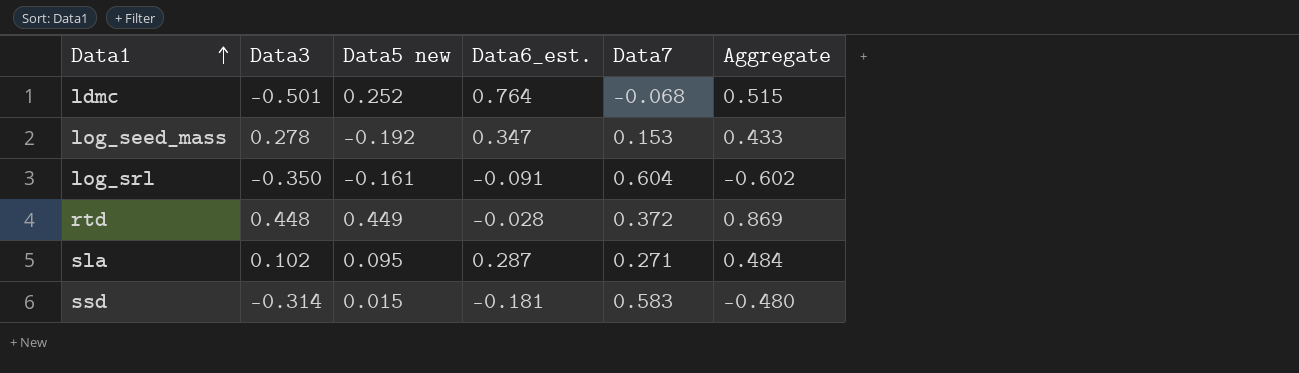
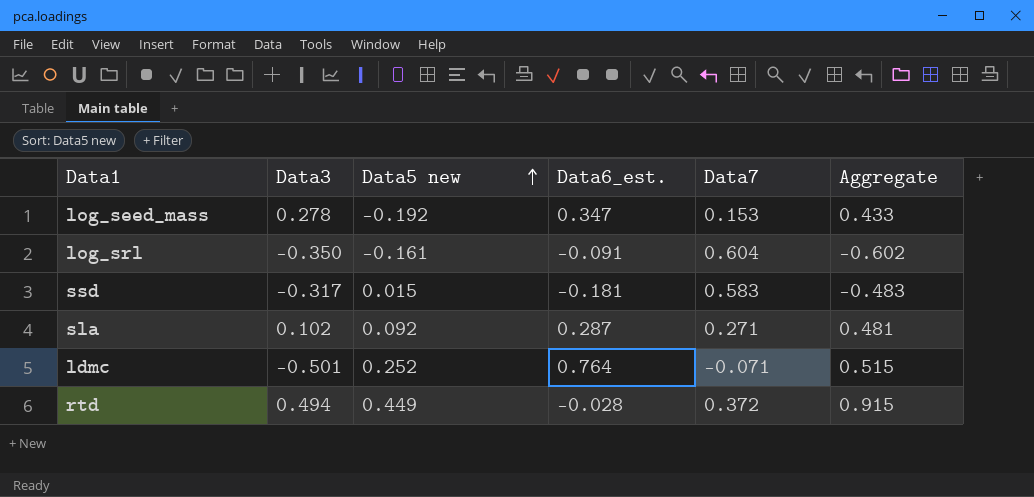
row order: Data1 ascending -> Data5 new ascending
ssd | Data3: -0.314 -> -0.317
ssd | Aggregate: -0.480 -> -0.483
sla | Data5 new: 0.095 -> 0.092
sla | Aggregate: 0.484 -> 0.481
ldmc | Data7: -0.068 -> -0.071
rtd | Data3: 0.448 -> 0.494
rtd | Aggregate: 0.869 -> 0.915

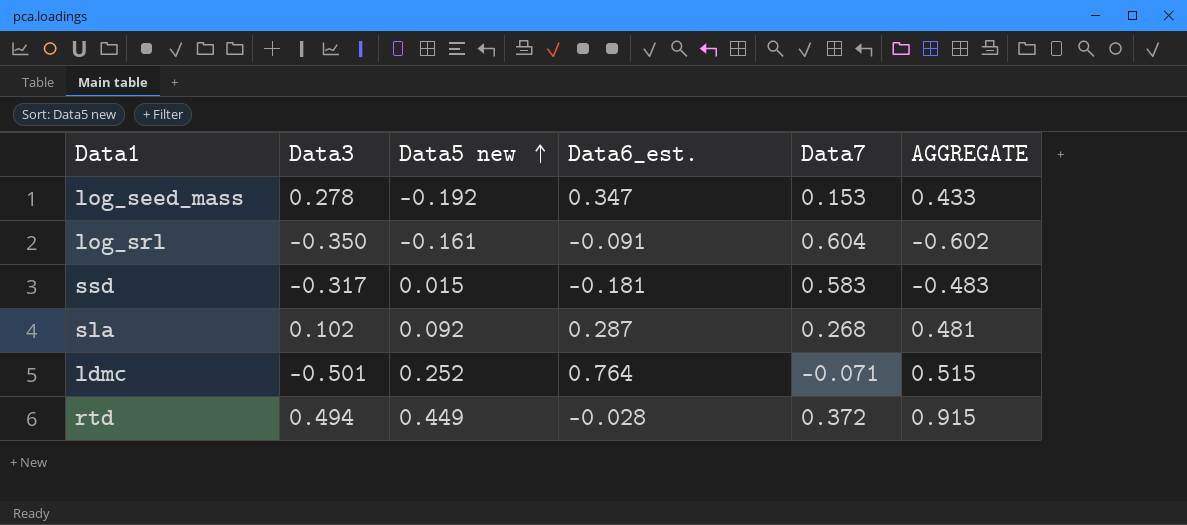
column name: Aggregate -> AGGREGATE
sla | Data7: 0.271 -> 0.268

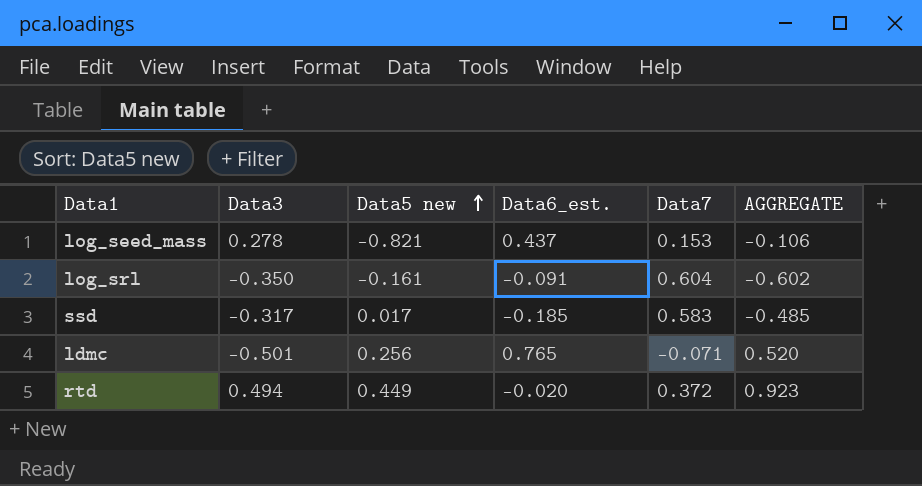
row sla: 0.102 | 0.092 | 0.287 | 0.268 | 0.481 -> none
log_seed_mass | Data5 new: -0.192 -> -0.821
log_seed_mass | Data6_est.: 0.347 -> 0.437
log_seed_mass | AGGREGATE: 0.433 -> -0.106
ssd | Data5 new: 0.015 -> 0.017
ssd | Data6_est.: -0.181 -> -0.185
ssd | AGGREGATE: -0.483 -> -0.485
ldmc | Data5 new: 0.252 -> 0.256
ldmc | Data6_est.: 0.764 -> 0.765
ldmc | AGGREGATE: 0.515 -> 0.520
rtd | Data6_est.: -0.028 -> -0.020
rtd | AGGREGATE: 0.915 -> 0.923

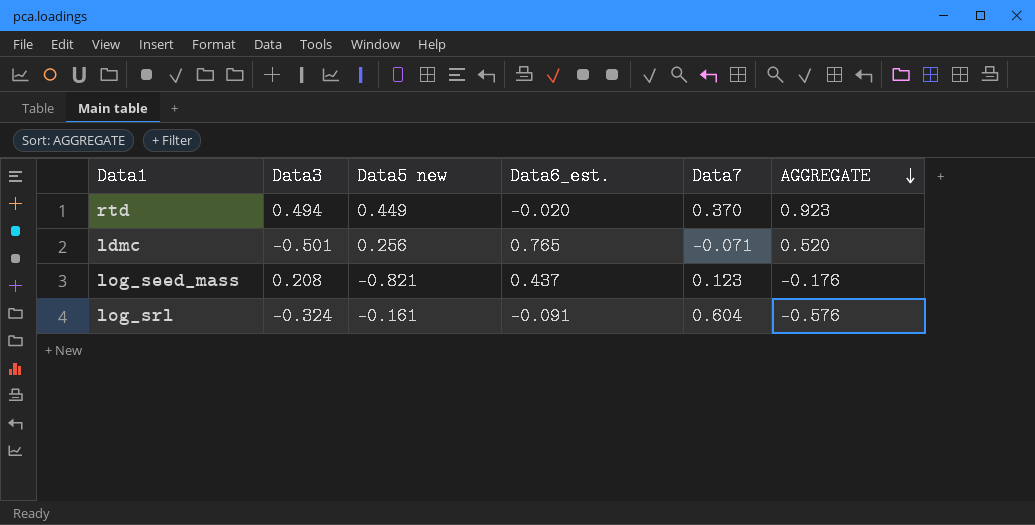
row order: Data5 new ascending -> AGGREGATE descending
row ssd: -0.317 | 0.017 | -0.185 | 0.583 | -0.485 -> none
rtd | Data7: 0.372 -> 0.370
log_seed_mass | Data3: 0.278 -> 0.208
log_seed_mass | Data7: 0.153 -> 0.123
log_seed_mass | AGGREGATE: -0.106 -> -0.176
log_srl | Data3: -0.350 -> -0.324
log_srl | AGGREGATE: -0.602 -> -0.576

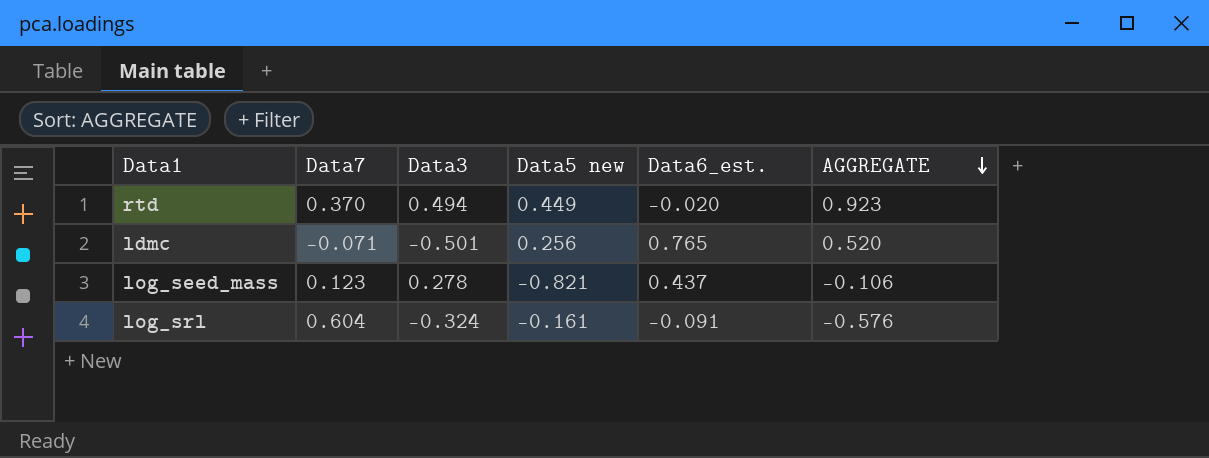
column Data7 | position: 5 -> 2
log_seed_mass | Data3: 0.208 -> 0.278
log_seed_mass | AGGREGATE: -0.176 -> -0.106

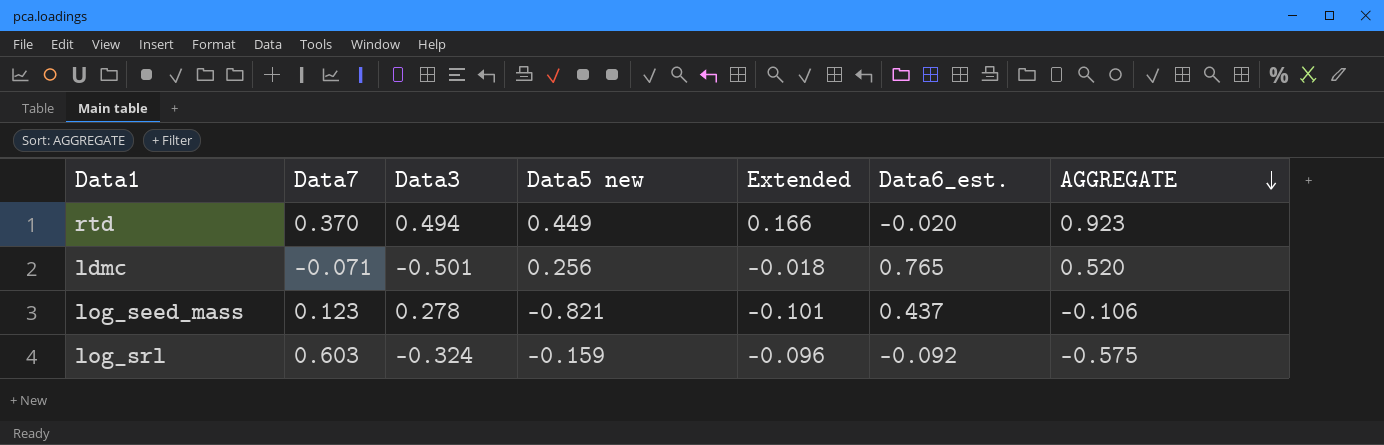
column Extended | formula: none -> [Data7] * [Data5 new]
log_srl | Data7: 0.604 -> 0.603
log_srl | Data5 new: -0.161 -> -0.159
log_srl | Data6_est.: -0.091 -> -0.092
log_srl | AGGREGATE: -0.576 -> -0.575

